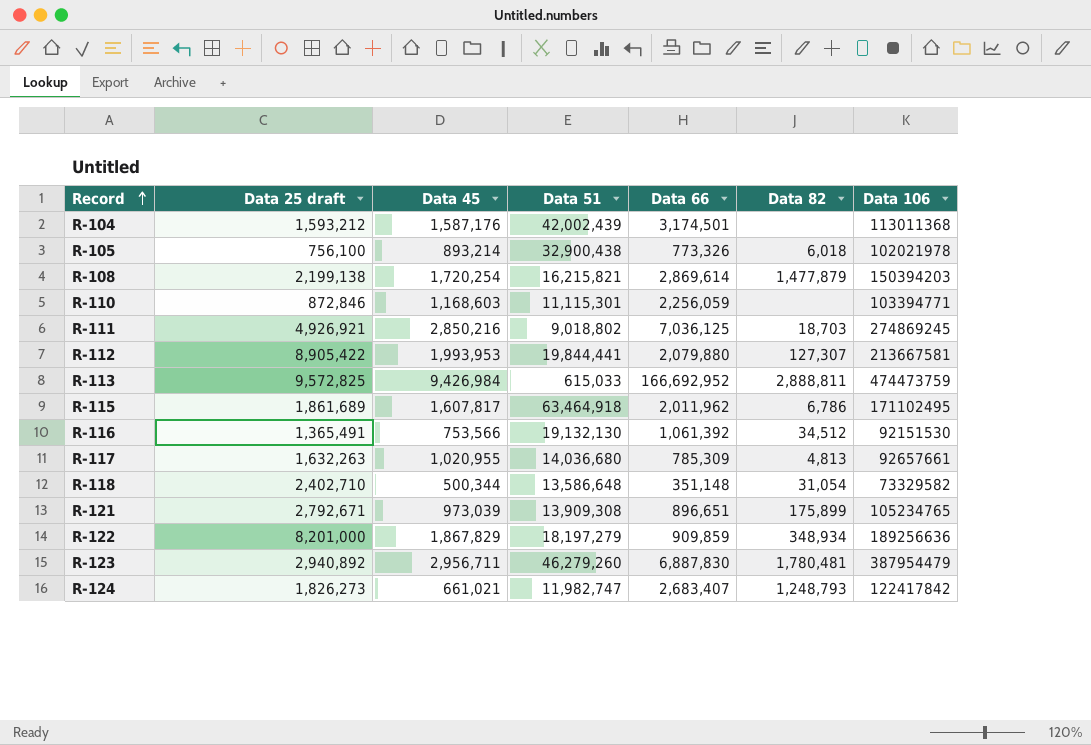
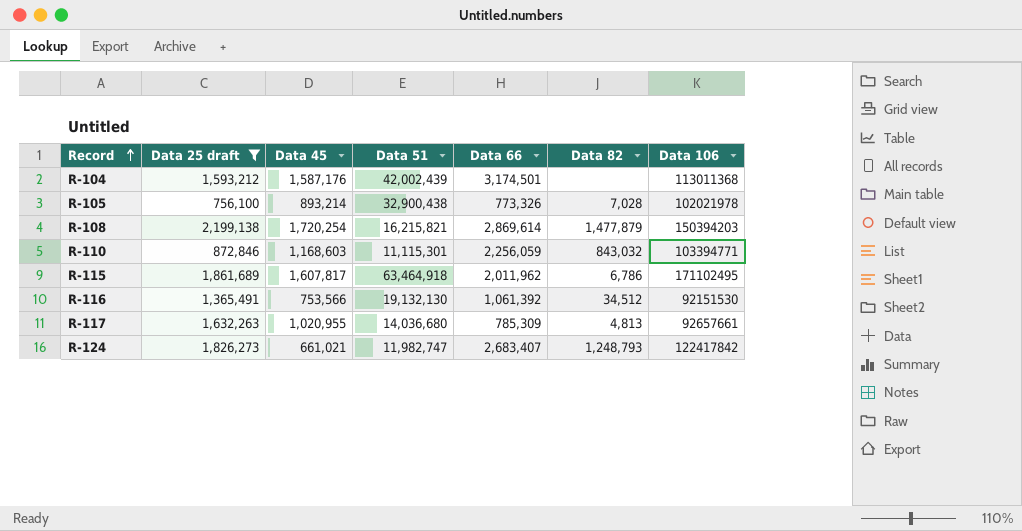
filter: none -> Data 25 draft <= 2,199,138
R-105 | Data 82: 6,018 -> 7,028
R-110 | Data 82: none -> 843,032

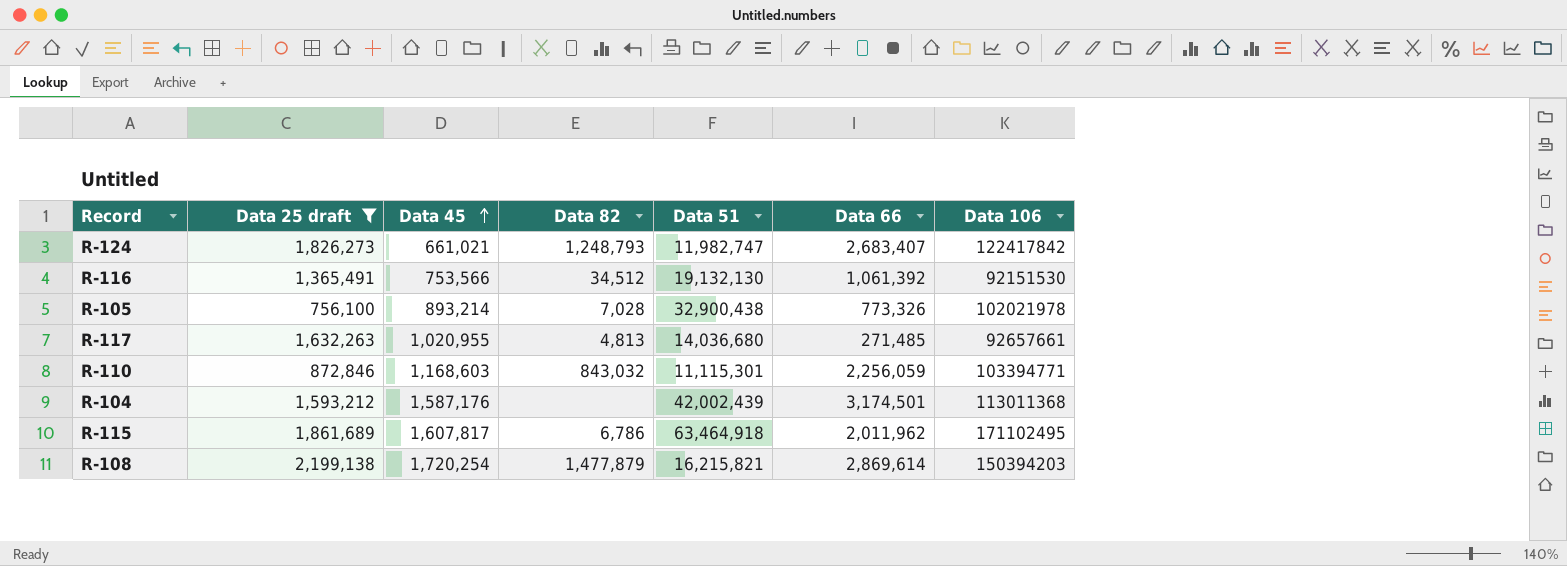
row order: Record ascending -> Data 45 ascending
column Data 82 | position: 6 -> 4
R-117 | Data 66: 785,309 -> 271,485

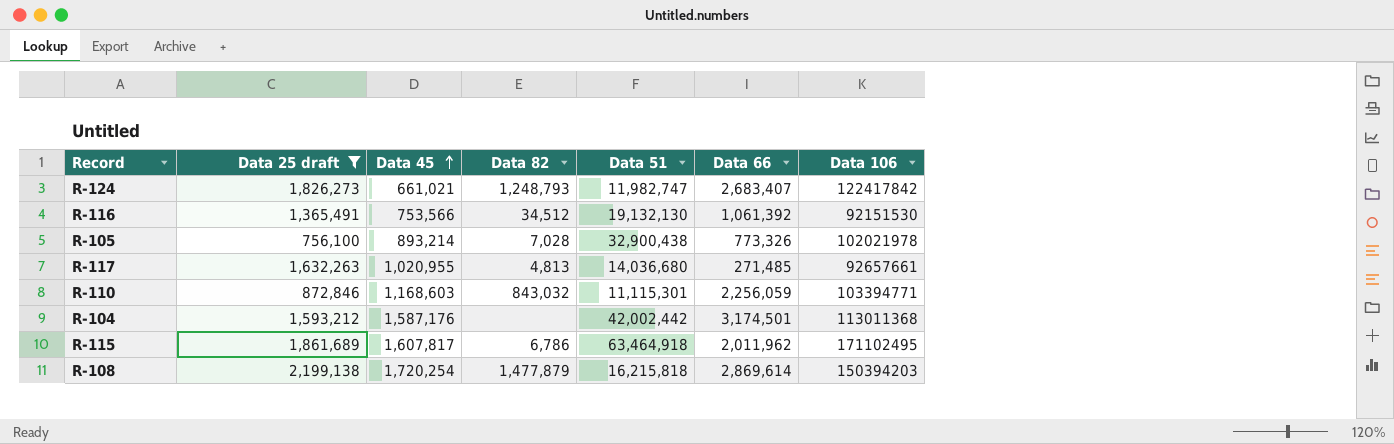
R-104 | Data 51: 42,002,439 -> 42,002,442
R-108 | Data 51: 16,215,821 -> 16,215,818

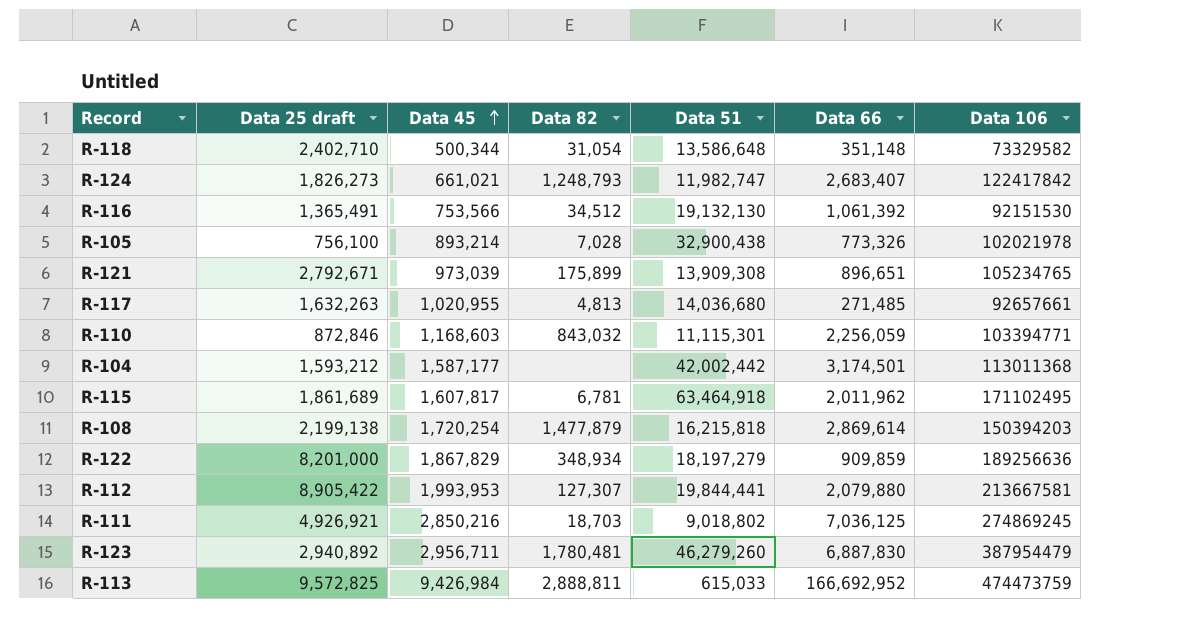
filter: Data 25 draft <= 2,199,138 -> none
R-104 | Data 45: 1,587,176 -> 1,587,177
R-115 | Data 82: 6,786 -> 6,781

